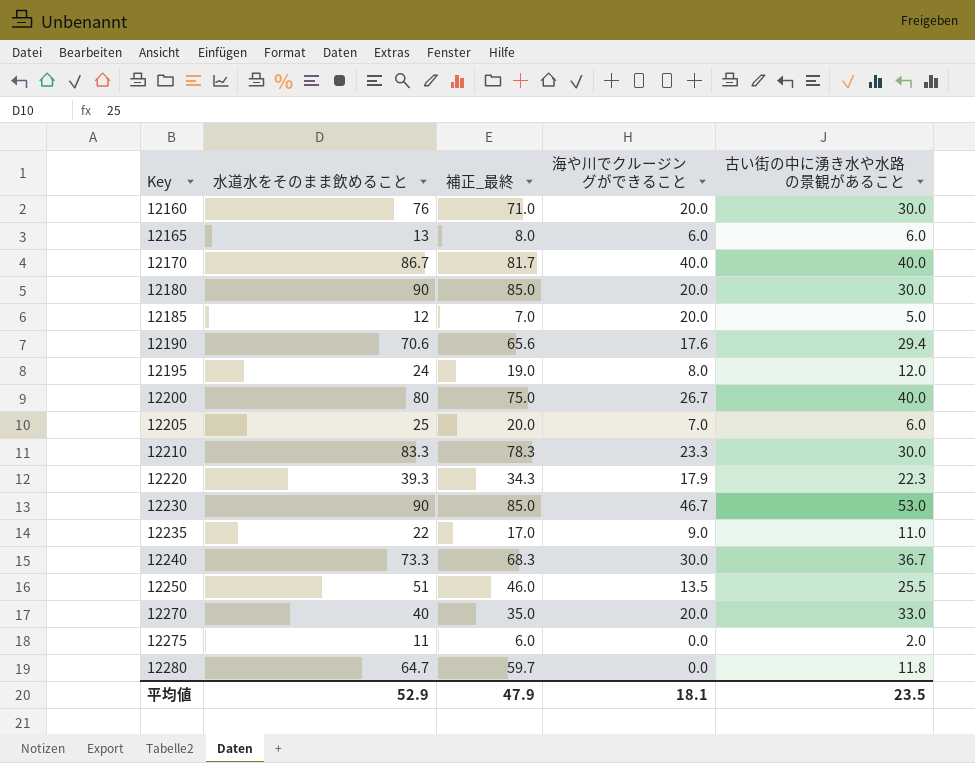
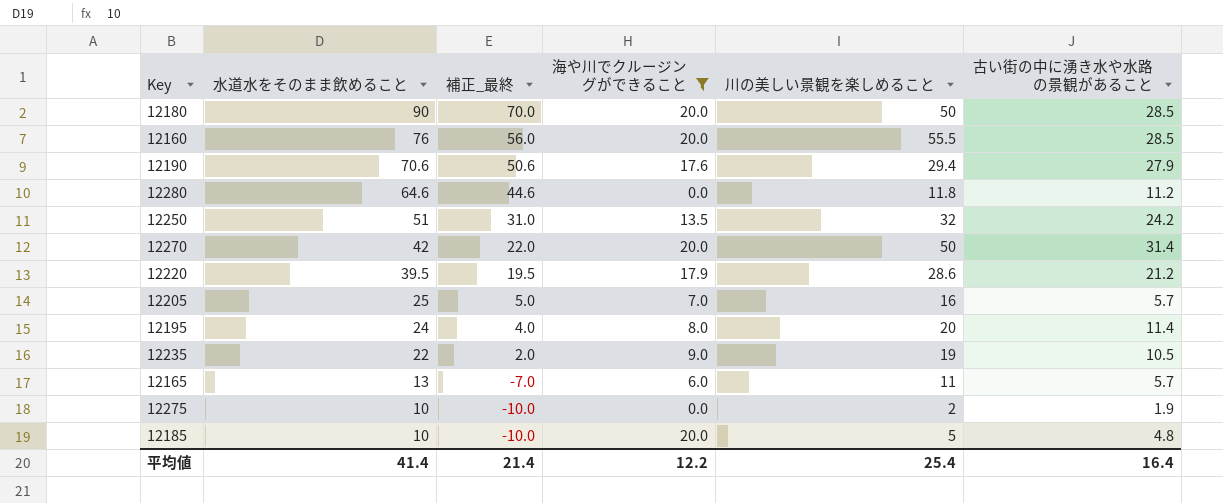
filter: none -> 海や川でクルージングができること <= 20.0
row order: Key ascending -> 水道水をそのまま飲めること descending
column 補正_最終 | formula: [水道水をそのまま飲めること] - 5 -> [水道水をそのまま飲めること] - 20
column 川の美しい景観を楽しめること | position: none -> 5
12180 | 古い街の中に湧き水や水路の景観があること: 30.0 -> 28.5
12160 | 古い街の中に湧き水や水路の景観があること: 30.0 -> 28.5
12190 | 古い街の中に湧き水や水路の景観があること: 29.4 -> 27.9
12280 | 水道水をそのまま飲めること: 64.7 -> 64.6
12280 | 古い街の中に湧き水や水路の景観があること: 11.8 -> 11.2
12250 | 古い街の中に湧き水や水路の景観があること: 25.5 -> 24.2
12270 | 水道水をそのまま飲めること: 40 -> 42
12270 | 古い街の中に湧き水や水路の景観があること: 33.0 -> 31.4
12220 | 水道水をそのまま飲めること: 39.3 -> 39.5
12220 | 古い街の中に湧き水や水路の景観があること: 22.3 -> 21.2
12205 | 古い街の中に湧き水や水路の景観があること: 6.0 -> 5.7
12195 | 古い街の中に湧き水や水路の景観があること: 12.0 -> 11.4
12235 | 古い街の中に湧き水や水路の景観があること: 11.0 -> 10.5
12165 | 古い街の中に湧き水や水路の景観があること: 6.0 -> 5.7
12275 | 水道水をそのまま飲めること: 11 -> 10
12275 | 古い街の中に湧き水や水路の景観があること: 2.0 -> 1.9
12185 | 水道水をそのまま飲めること: 12 -> 10
12185 | 古い街の中に湧き水や水路の景観があること: 5.0 -> 4.8
平均値 | 水道水をそのまま飲めること: 52.9 -> 41.4
平均値 | 補正_最終: 47.9 -> 21.4
平均値 | 海や川でクルージングができること: 18.1 -> 12.2
平均値 | 古い街の中に湧き水や水路の景観があること: 23.5 -> 16.4

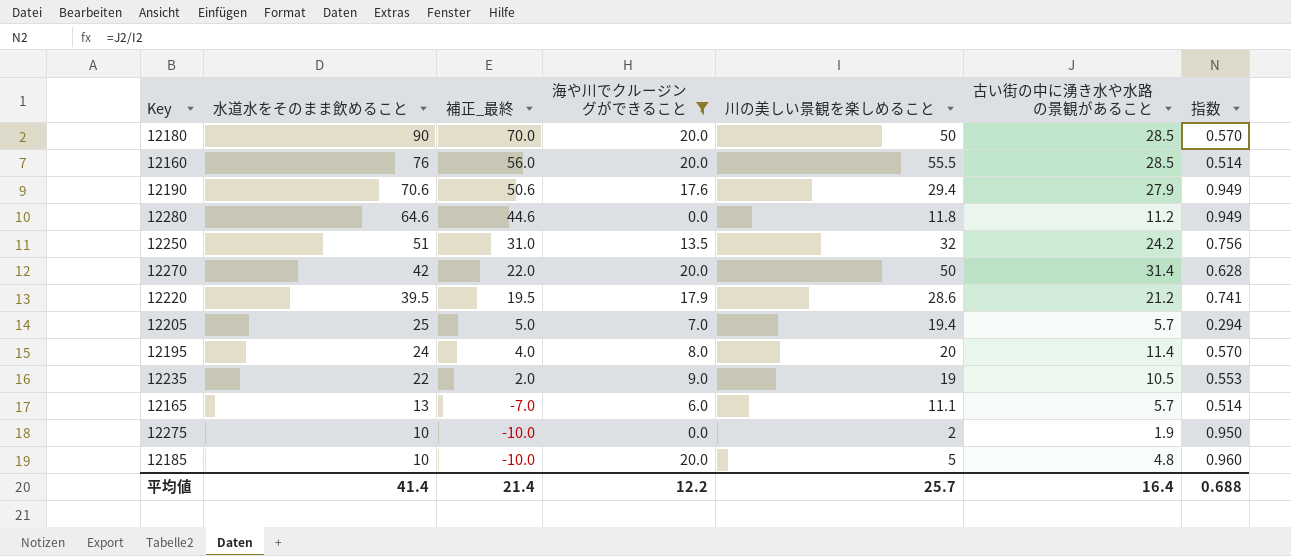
column 指数 | formula: none -> [古い街の中に湧き水や水路の景観があること] / [川の美しい景観を楽しめること]
12205 | 川の美しい景観を楽しめること: 16 -> 19.4
12165 | 川の美しい景観を楽しめること: 11 -> 11.1
平均値 | 川の美しい景観を楽しめること: 25.4 -> 25.7

